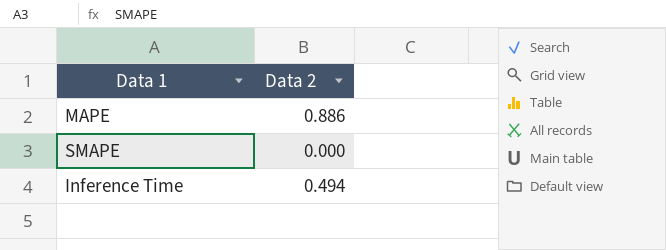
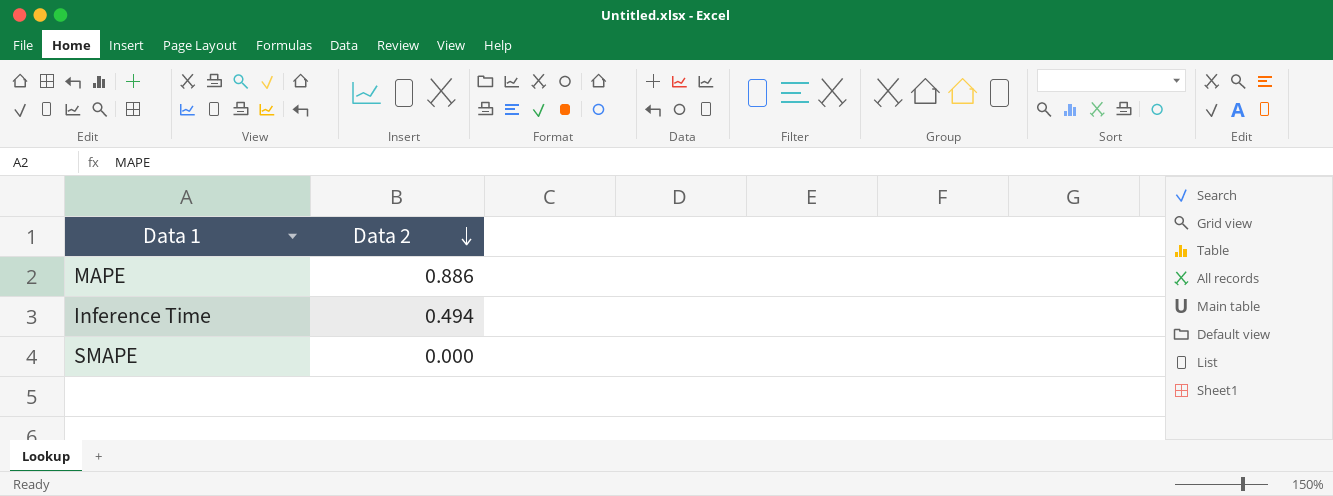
row order: none -> Data 2 descending

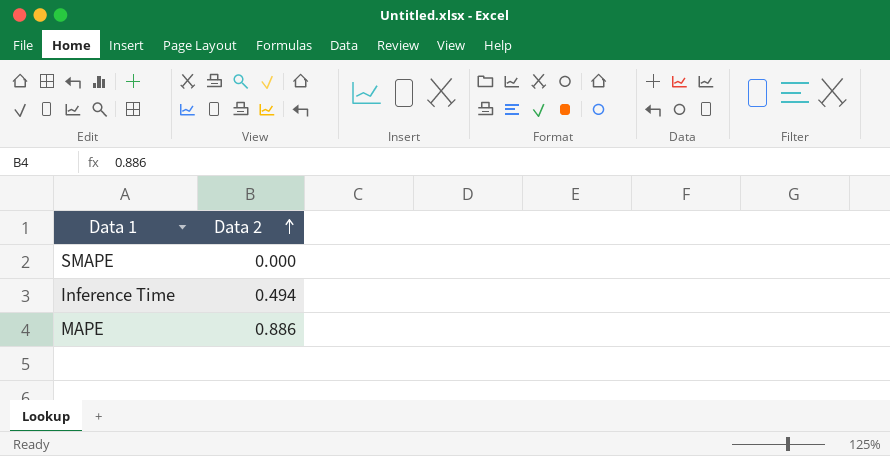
row order: Data 2 descending -> Data 2 ascending

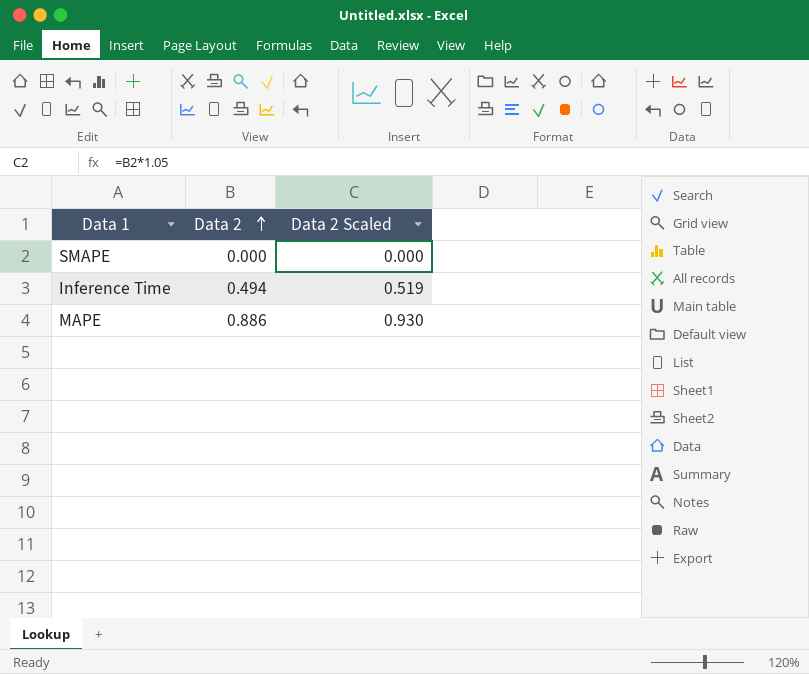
column Data 2 Scaled | formula: none -> [Data 2] * 1.05

